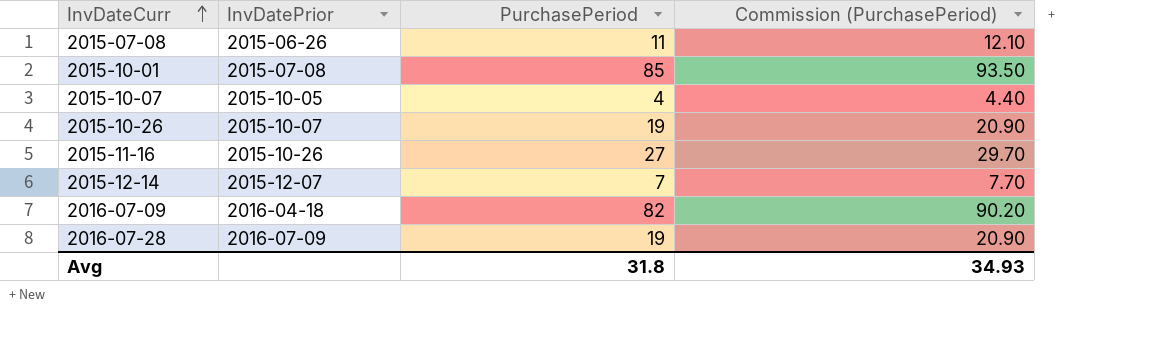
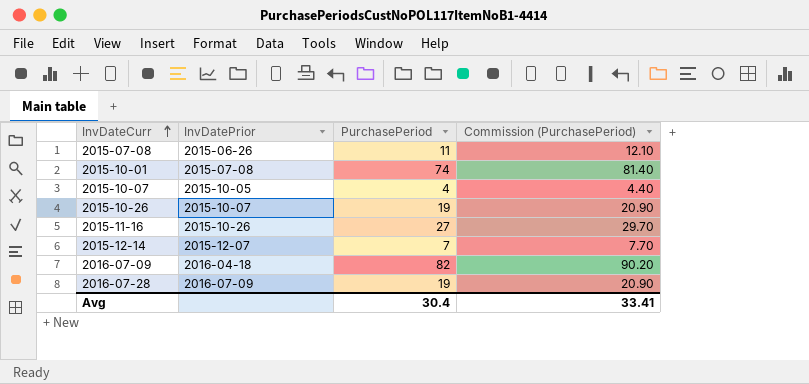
2015-10-01 | PurchasePeriod: 85 -> 74
2015-10-01 | Commission (PurchasePeriod): 93.50 -> 81.40
Avg | PurchasePeriod: 31.8 -> 30.4
Avg | Commission (PurchasePeriod): 34.93 -> 33.41

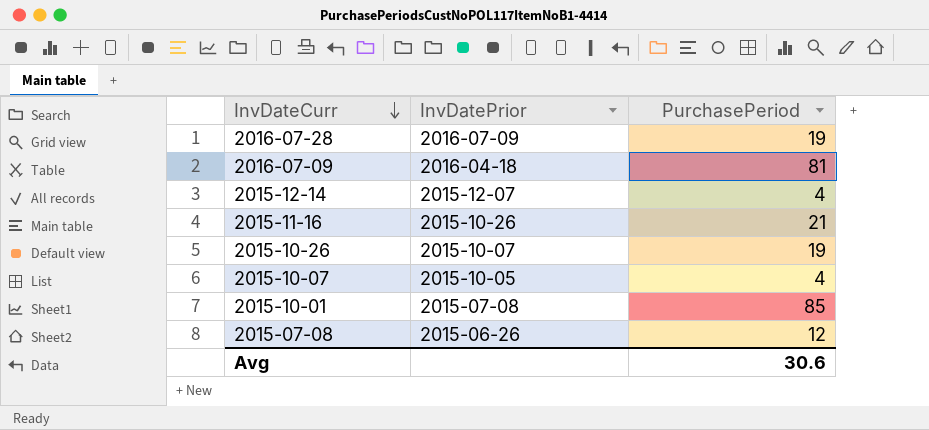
row order: InvDateCurr ascending -> InvDateCurr descending
column Commission (PurchasePeriod) | formula: [PurchasePeriod] * 1.1 -> none
2016-07-09 | PurchasePeriod: 82 -> 81
2015-12-14 | PurchasePeriod: 7 -> 4
2015-11-16 | PurchasePeriod: 27 -> 21
2015-10-01 | PurchasePeriod: 74 -> 85
2015-07-08 | PurchasePeriod: 11 -> 12
Avg | PurchasePeriod: 30.4 -> 30.6

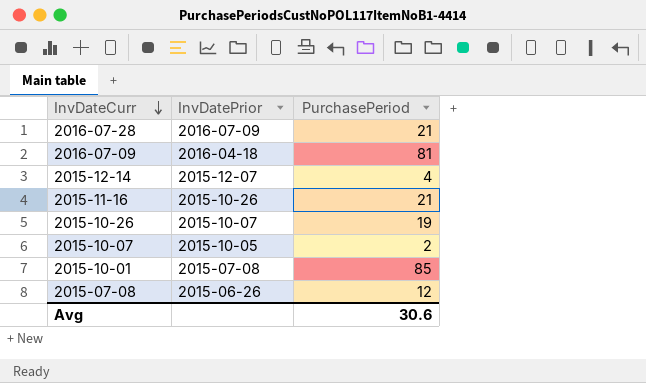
2016-07-28 | PurchasePeriod: 19 -> 21
2015-10-07 | PurchasePeriod: 4 -> 2

